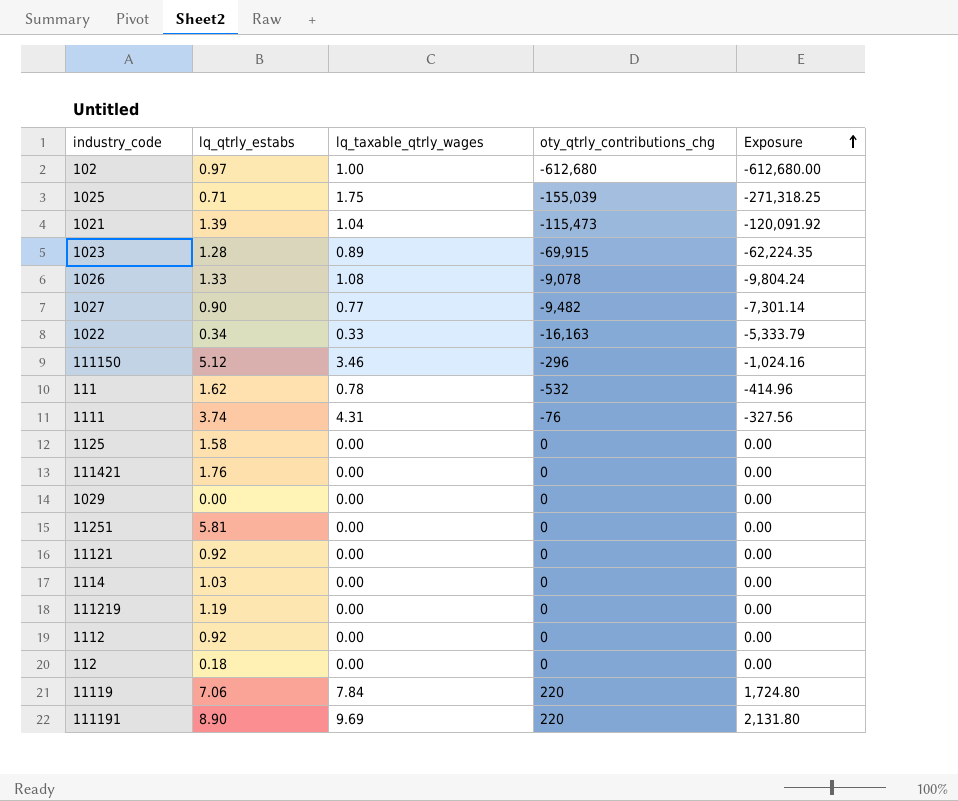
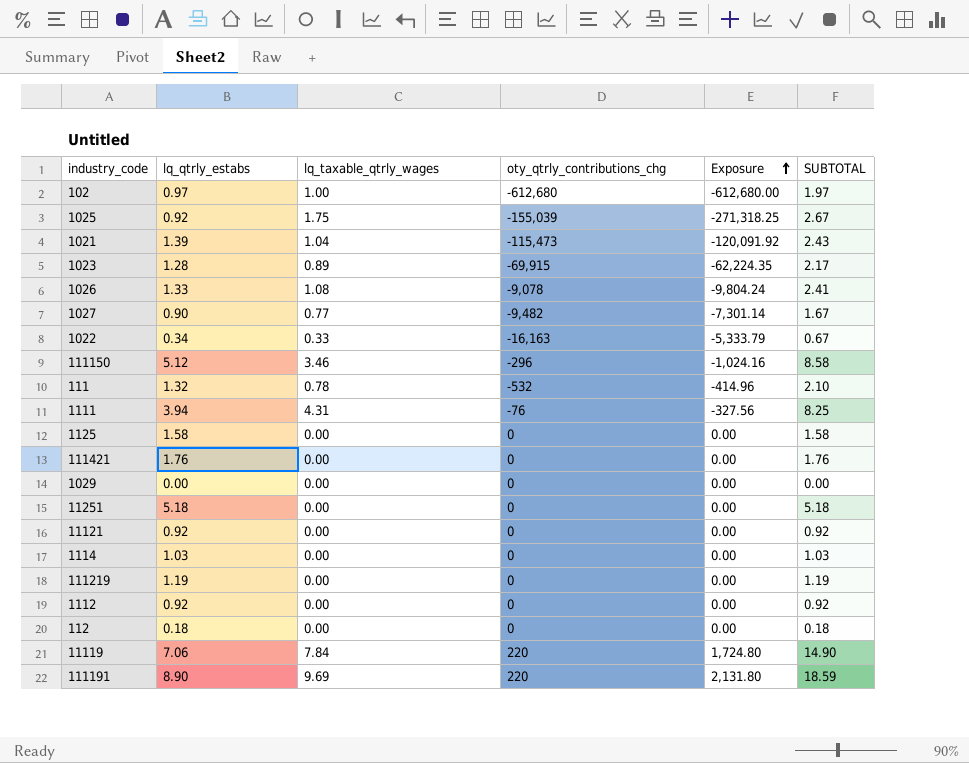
column SUBTOTAL | formula: none -> [lq_qtrly_estabs] + [lq_taxable_qtrly_wages]
1025 | lq_qtrly_estabs: 0.71 -> 0.92
111 | lq_qtrly_estabs: 1.62 -> 1.32
1111 | lq_qtrly_estabs: 3.74 -> 3.94
11251 | lq_qtrly_estabs: 5.81 -> 5.18

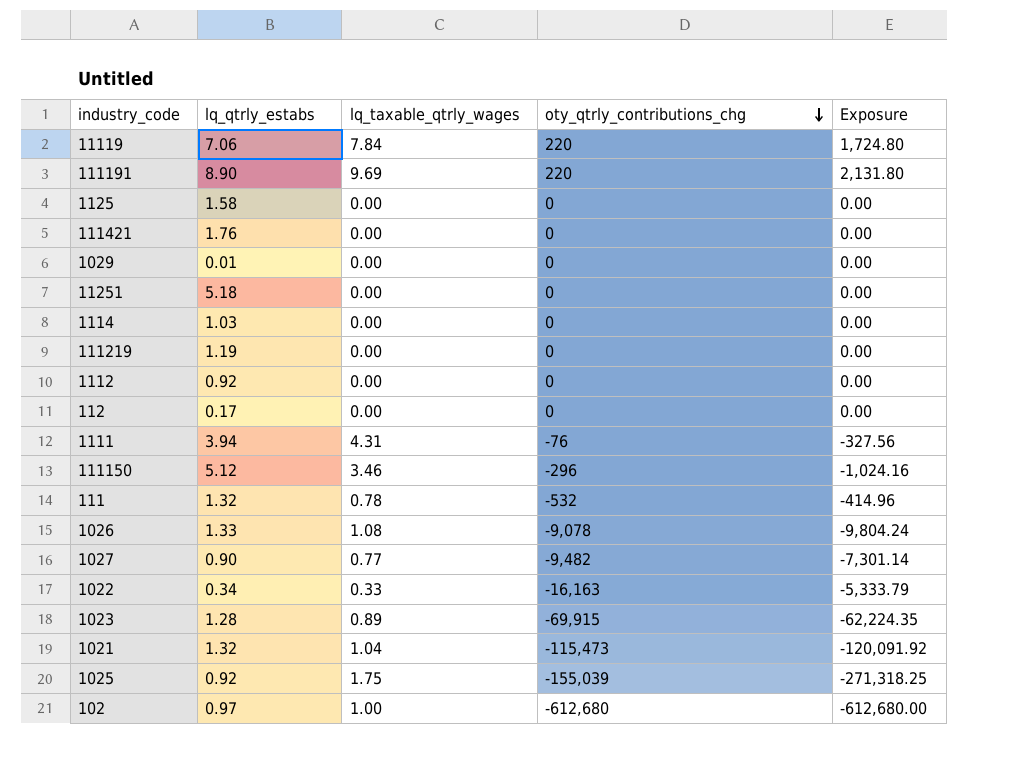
row order: Exposure ascending -> oty_qtrly_contributions_chg descending
column SUBTOTAL | formula: [lq_qtrly_estabs] + [lq_taxable_qtrly_wages] -> none
row 11121: 0.92 | 0.00 | 0 | 0.00 | 0.92 -> none
1029 | lq_qtrly_estabs: 0.00 -> 0.01
112 | lq_qtrly_estabs: 0.18 -> 0.17
1021 | lq_qtrly_estabs: 1.39 -> 1.32

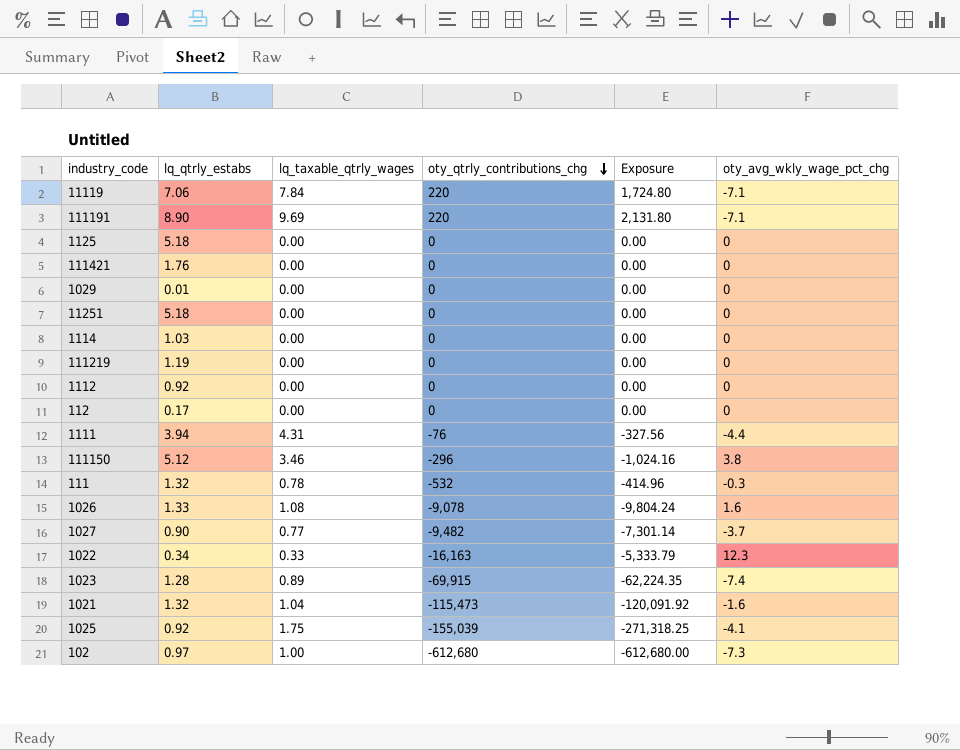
column oty_avg_wkly_wage_pct_chg | position: none -> 6
1125 | lq_qtrly_estabs: 1.58 -> 5.18

